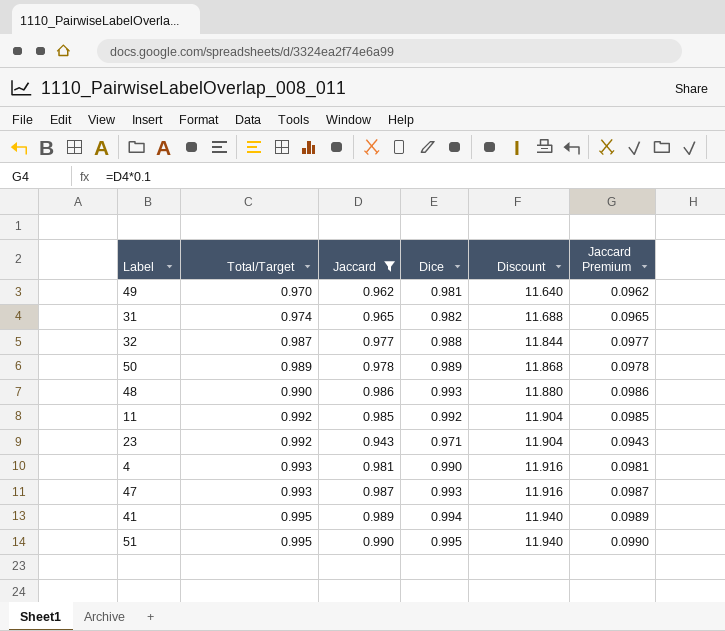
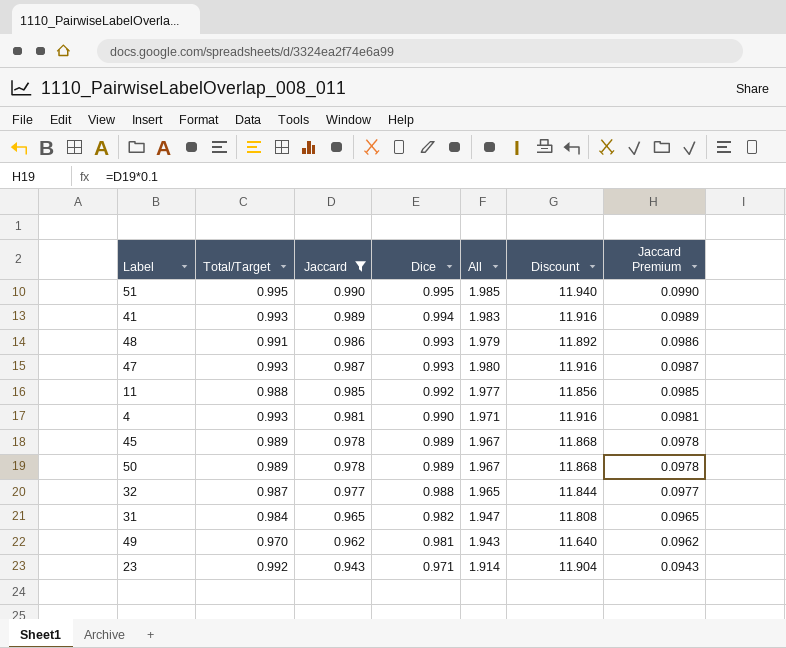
row order: Total/Target ascending -> Dice descending
column All | formula: none -> [Jaccard] + [Dice]
41 | Total/Target: 0.995 -> 0.993
41 | Discount: 11.940 -> 11.916
48 | Total/Target: 0.990 -> 0.991
48 | Discount: 11.880 -> 11.892
11 | Total/Target: 0.992 -> 0.988
11 | Discount: 11.904 -> 11.856
row 45: none -> 0.989 | 0.978 | 0.989 | 1.967 | 11.868 | 0.0978
31 | Total/Target: 0.974 -> 0.984
31 | Discount: 11.688 -> 11.808

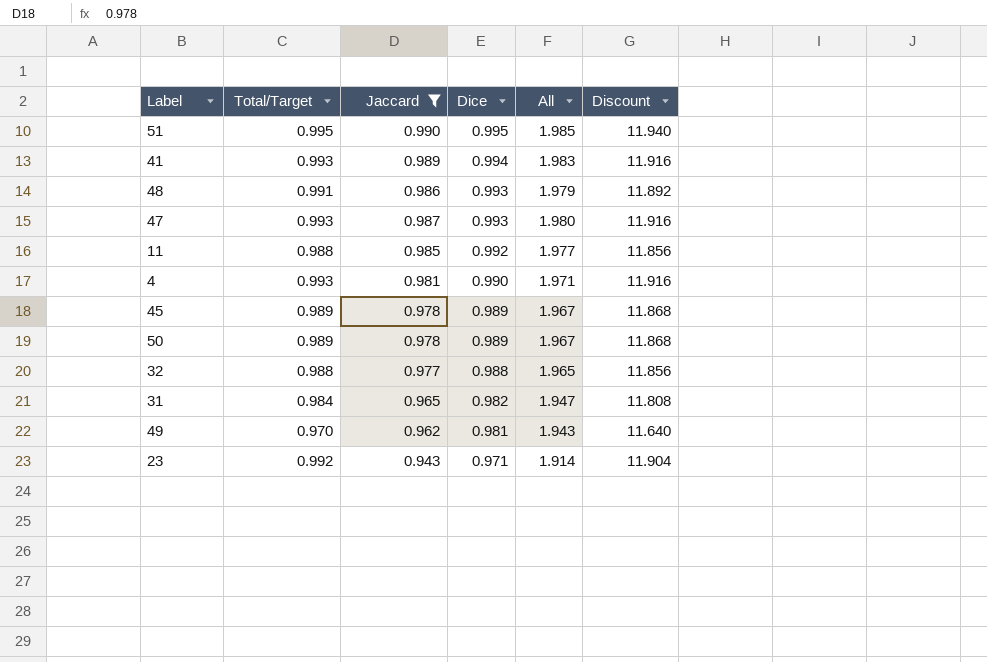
column Jaccard Premium | formula: [Jaccard] * 0.1 -> none
32 | Total/Target: 0.987 -> 0.988
32 | Discount: 11.844 -> 11.856

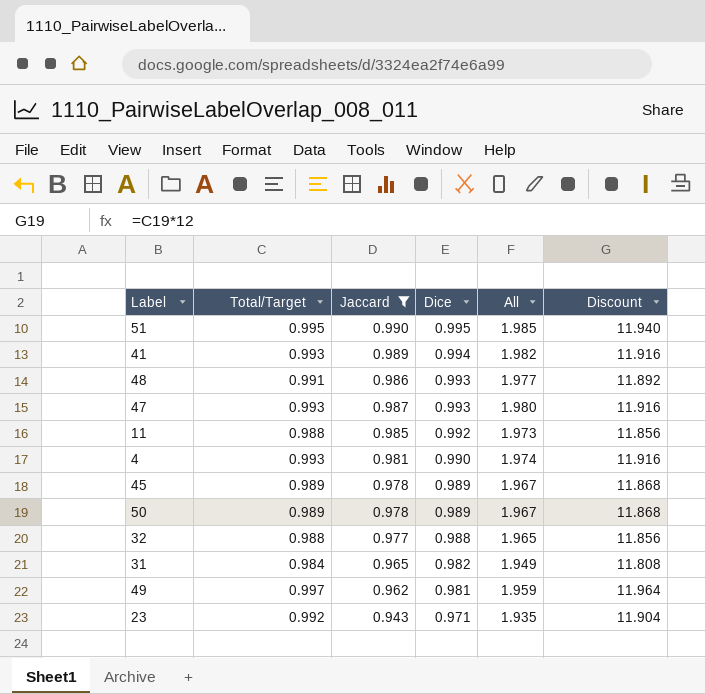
column All | formula: [Jaccard] + [Dice] -> [Total/Target] + [Jaccard]
49 | Total/Target: 0.970 -> 0.997
49 | Discount: 11.640 -> 11.964

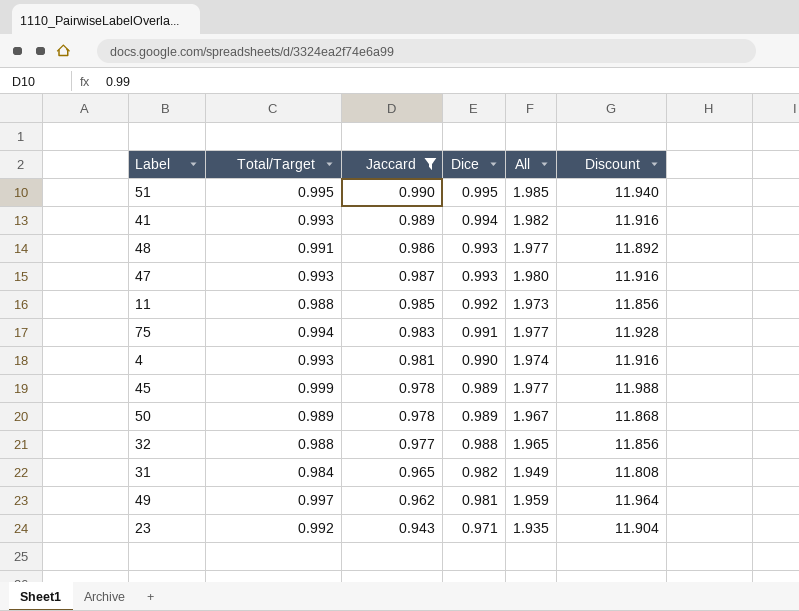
row 75: none -> 0.994 | 0.983 | 0.991 | 1.977 | 11.928
45 | Total/Target: 0.989 -> 0.999
45 | All: 1.967 -> 1.977
45 | Discount: 11.868 -> 11.988

